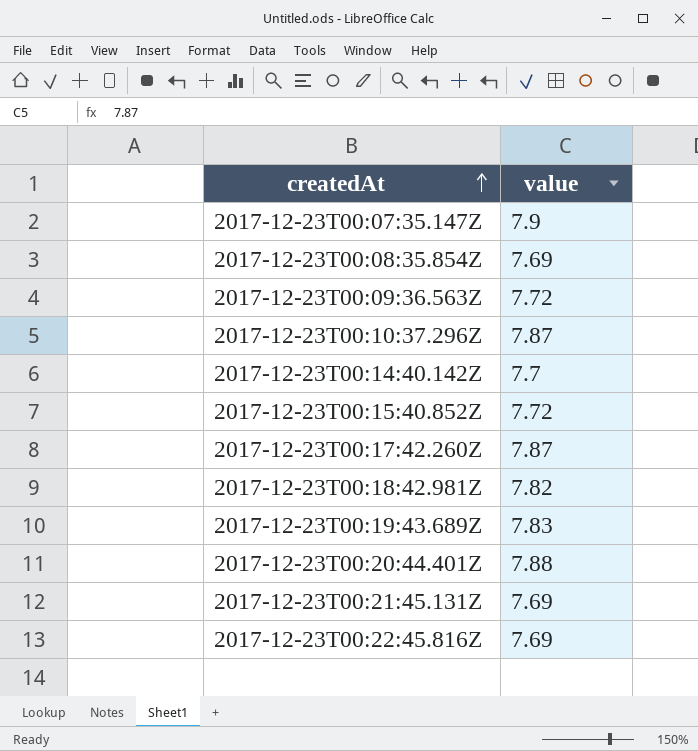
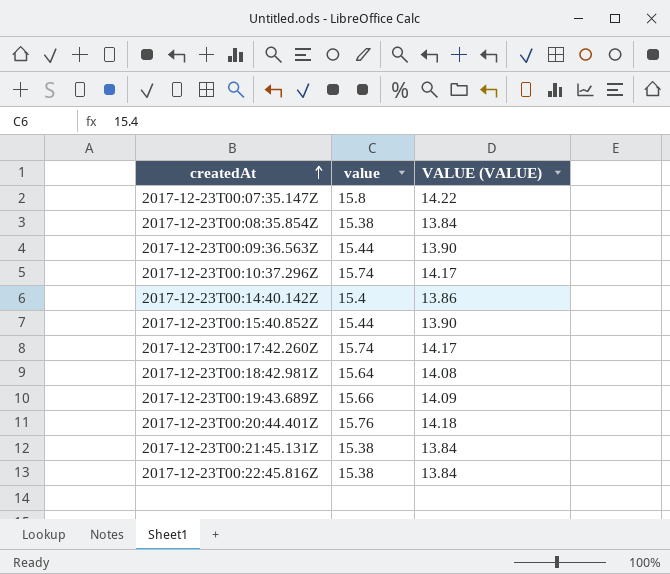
column VALUE (VALUE) | formula: none -> [value] * 0.9
2017-12-23T00:07:35.147Z | value: 7.9 -> 15.8
2017-12-23T00:08:35.854Z | value: 7.69 -> 15.38
2017-12-23T00:09:36.563Z | value: 7.72 -> 15.44
2017-12-23T00:10:37.296Z | value: 7.87 -> 15.74
2017-12-23T00:14:40.142Z | value: 7.7 -> 15.4
2017-12-23T00:15:40.852Z | value: 7.72 -> 15.44
2017-12-23T00:17:42.260Z | value: 7.87 -> 15.74
2017-12-23T00:18:42.981Z | value: 7.82 -> 15.64
2017-12-23T00:19:43.689Z | value: 7.83 -> 15.66
2017-12-23T00:20:44.401Z | value: 7.88 -> 15.76
2017-12-23T00:21:45.131Z | value: 7.69 -> 15.38
2017-12-23T00:22:45.816Z | value: 7.69 -> 15.38

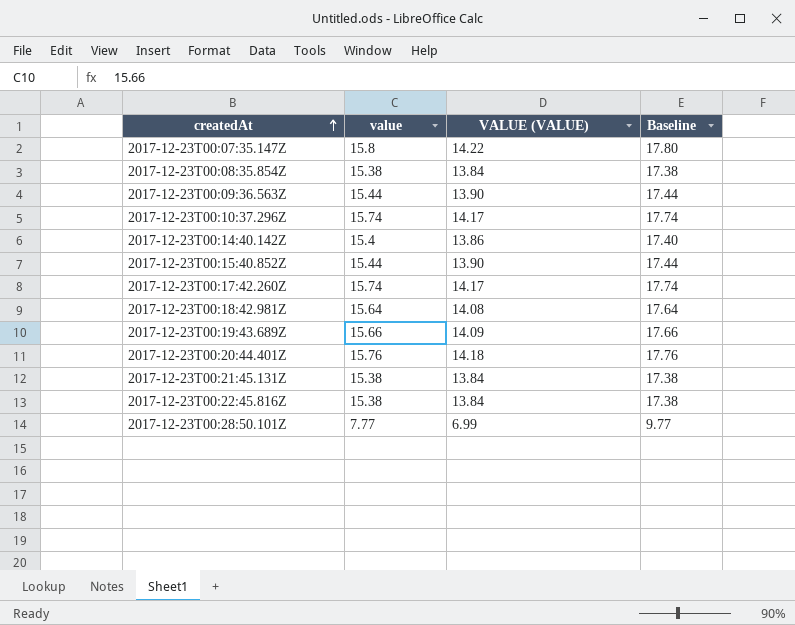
column Baseline | formula: none -> [value] + 2
row 2017-12-23T00:28:50.101Z: none -> 7.77 | 6.99 | 9.77

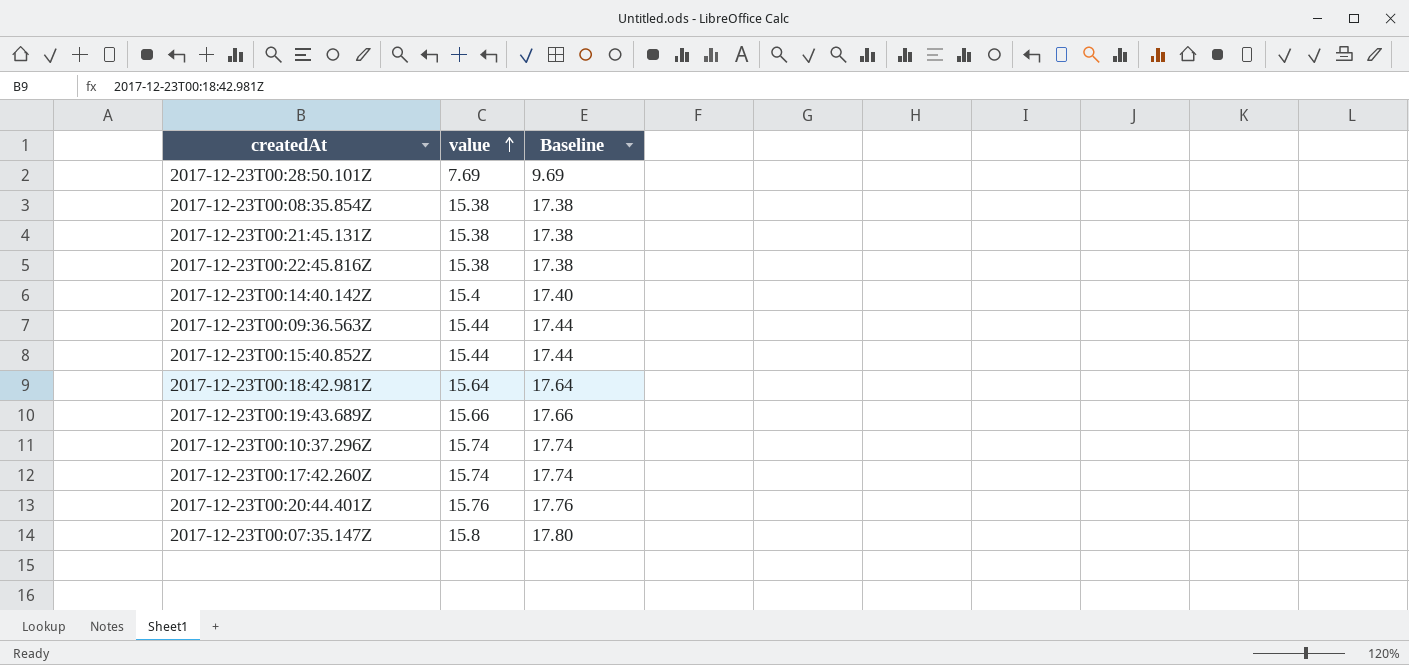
row order: createdAt ascending -> value ascending
column VALUE (VALUE) | formula: [value] * 0.9 -> none
2017-12-23T00:28:50.101Z | value: 7.77 -> 7.69
2017-12-23T00:28:50.101Z | Baseline: 9.77 -> 9.69

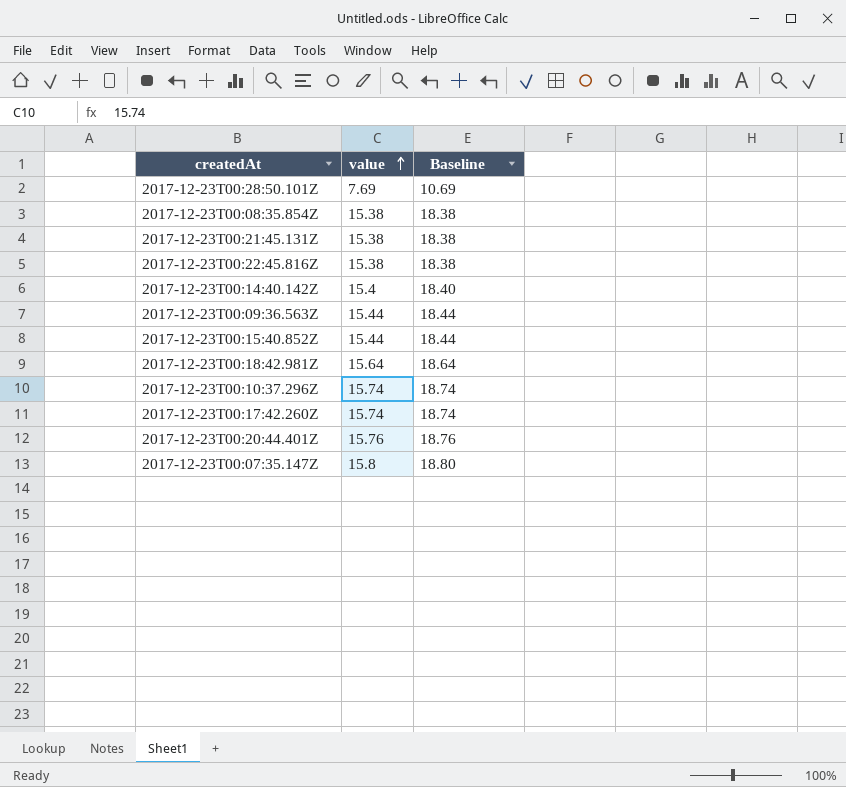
column Baseline | formula: [value] + 2 -> [value] + 3
row 2017-12-23T00:19:43.689Z: 15.66 | 17.66 -> none

